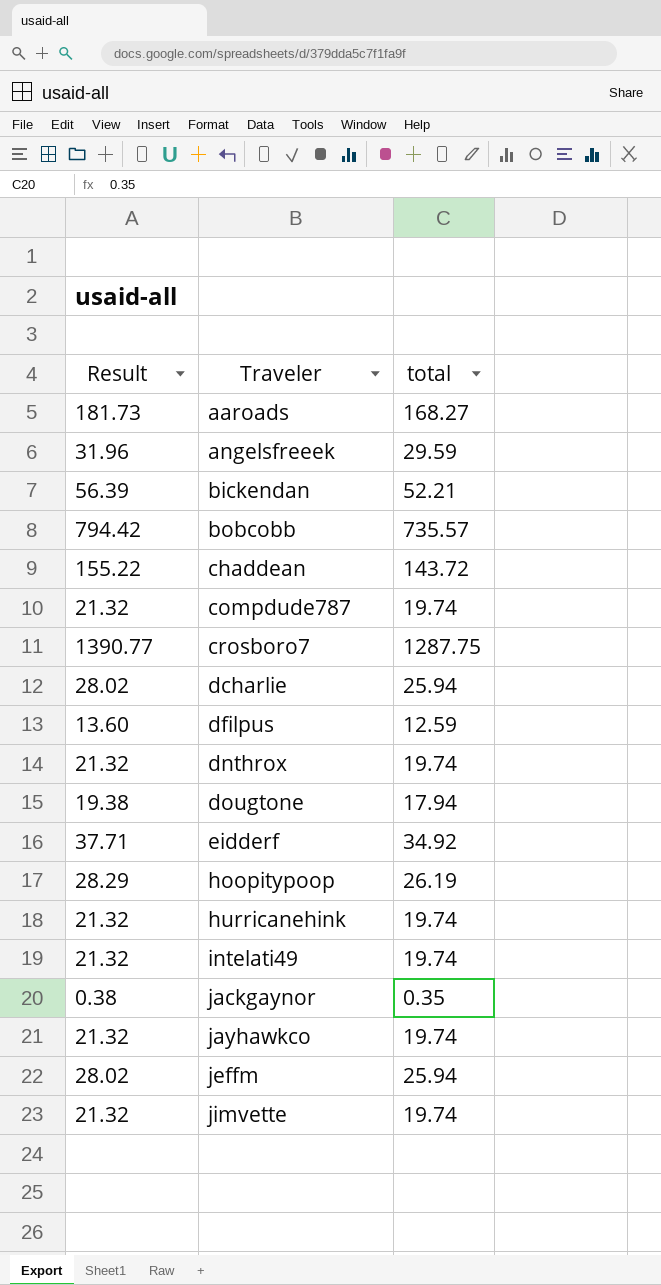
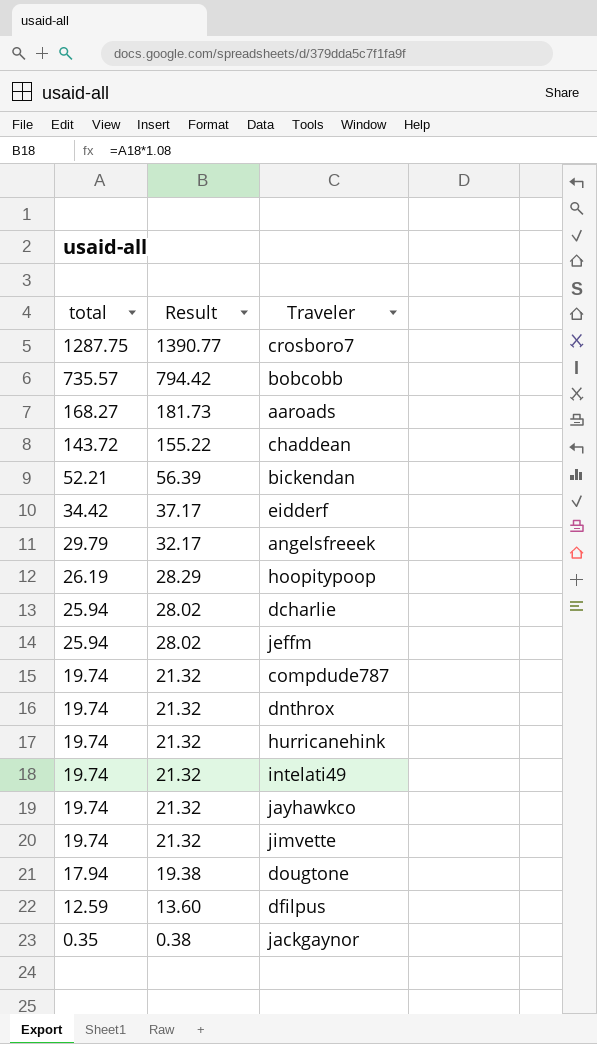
row order: Traveler ascending -> total descending
column total | position: 3 -> 1
eidderf | total: 34.92 -> 34.42
eidderf | Result: 37.71 -> 37.17
angelsfreeek | total: 29.59 -> 29.79
angelsfreeek | Result: 31.96 -> 32.17

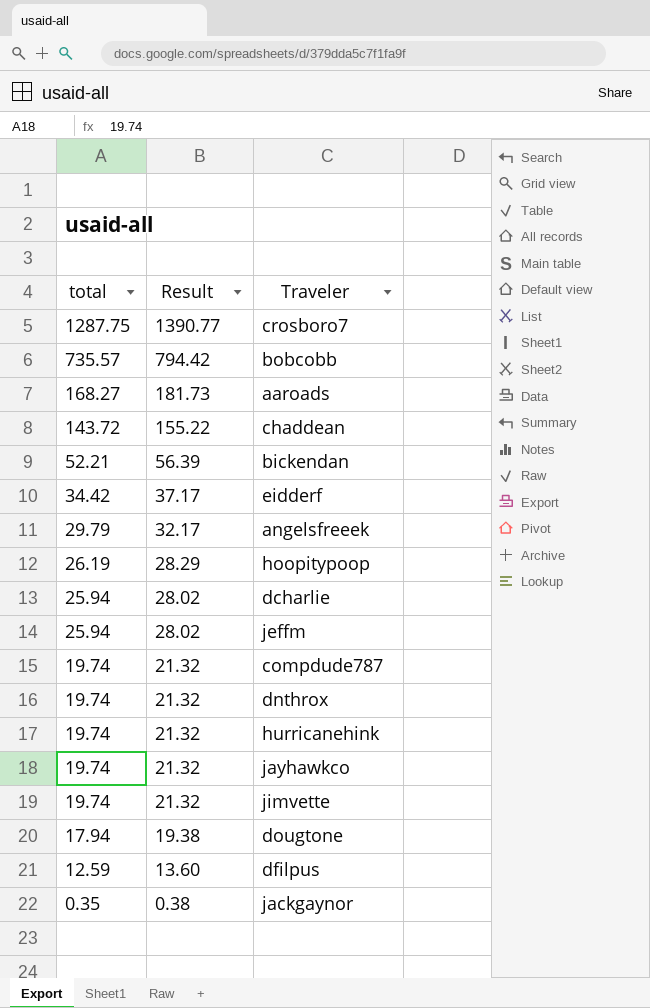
row intelati49: 19.74 | 21.32 -> none

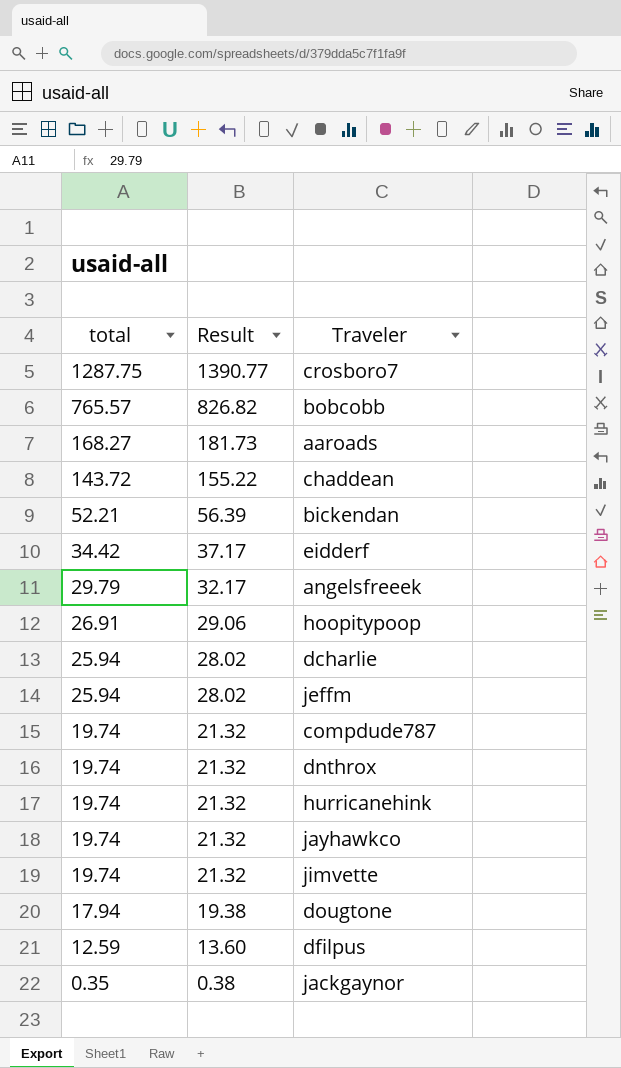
bobcobb | total: 735.57 -> 765.57
bobcobb | Result: 794.42 -> 826.82
hoopitypoop | total: 26.19 -> 26.91
hoopitypoop | Result: 28.29 -> 29.06

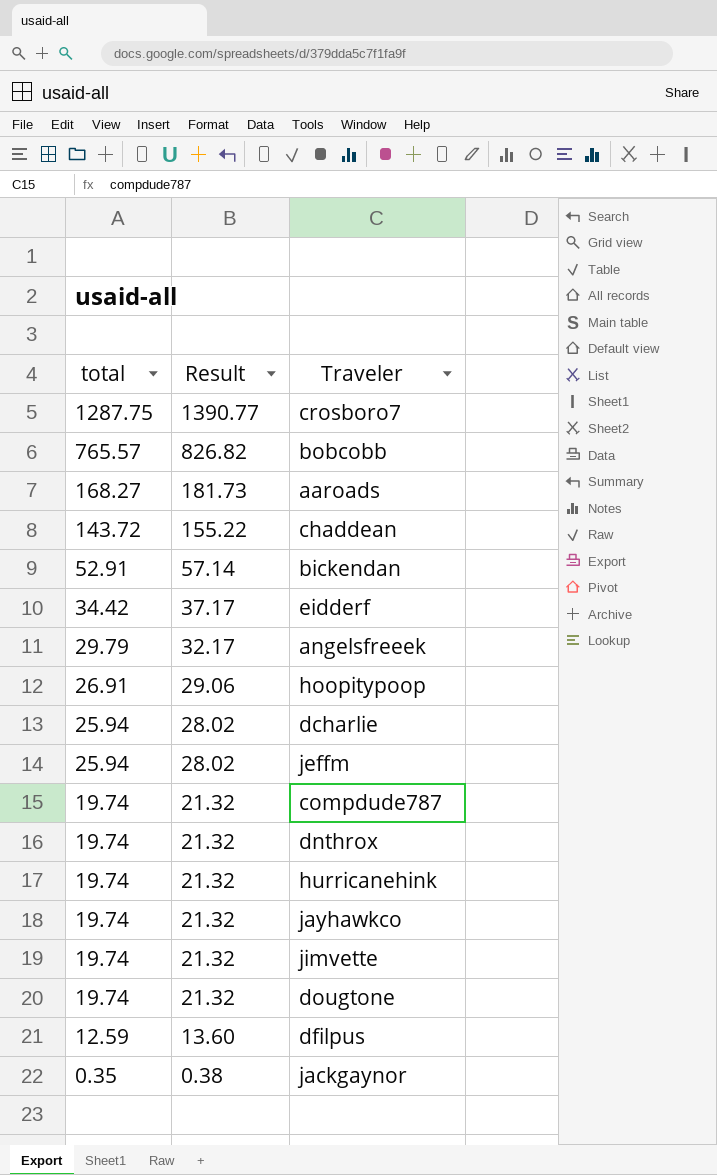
bickendan | total: 52.21 -> 52.91
bickendan | Result: 56.39 -> 57.14
dougtone | total: 17.94 -> 19.74
dougtone | Result: 19.38 -> 21.32

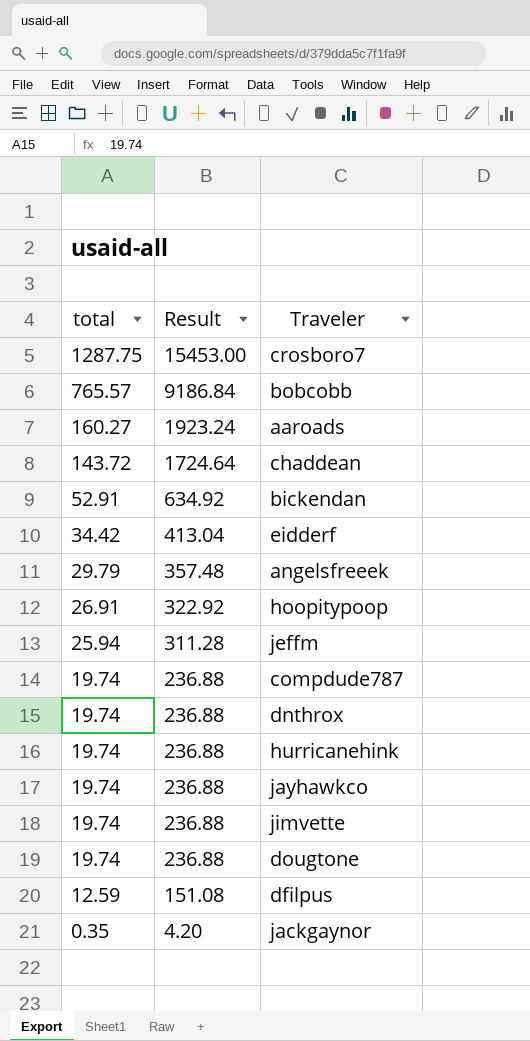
column Result | formula: [total] * 1.08 -> [total] * 12
row dcharlie: 25.94 | 28.02 -> none
aaroads | total: 168.27 -> 160.27

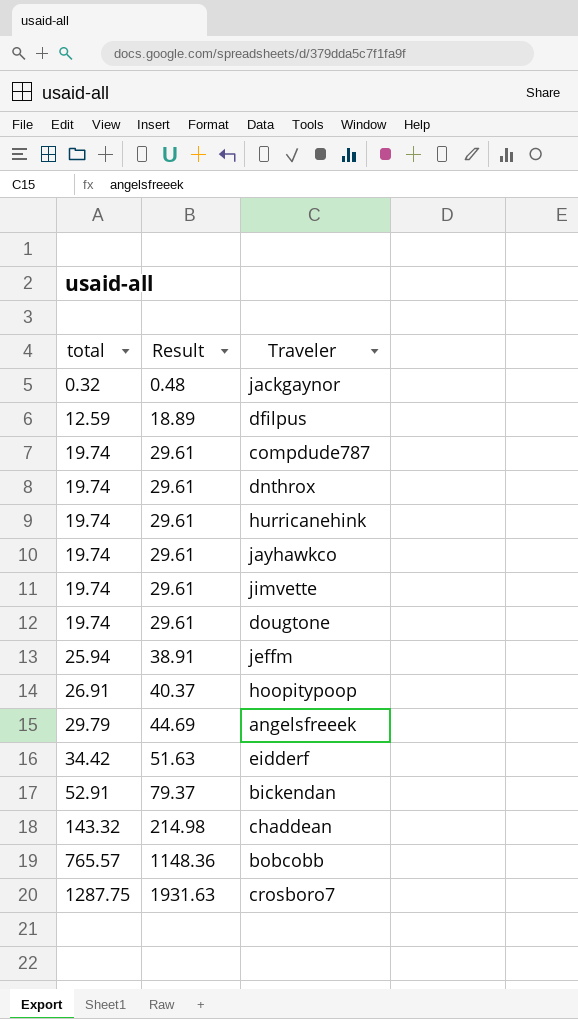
row order: total descending -> total ascending
column Result | formula: [total] * 12 -> [total] * 1.5
row aaroads: 160.27 | 1923.24 -> none
jackgaynor | total: 0.35 -> 0.32
chaddean | total: 143.72 -> 143.32

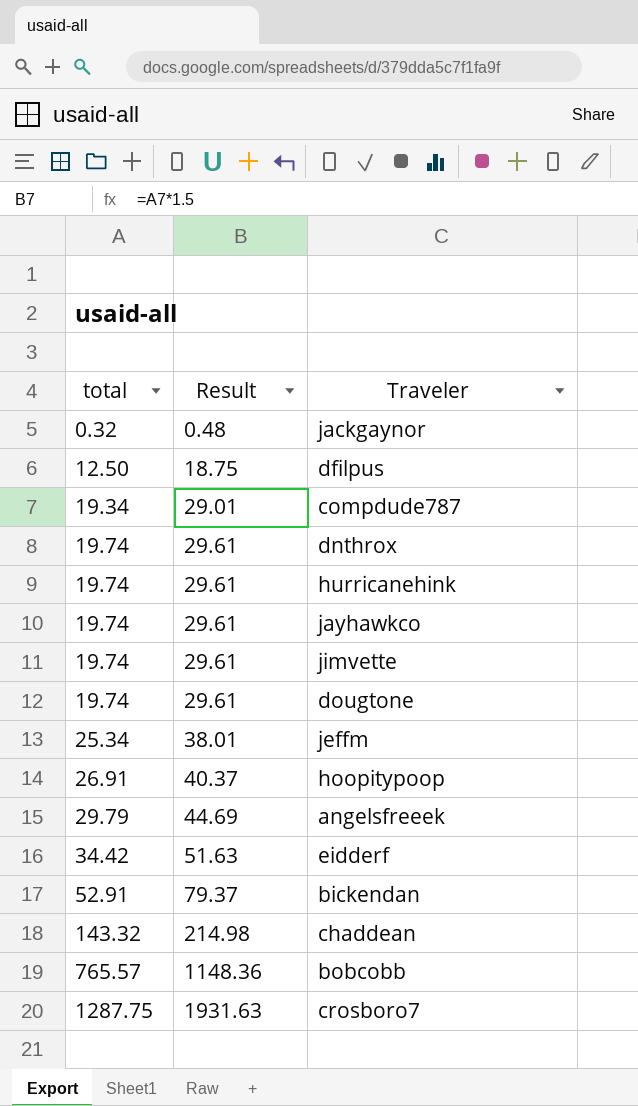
dfilpus | total: 12.59 -> 12.50
dfilpus | Result: 18.89 -> 18.75
compdude787 | total: 19.74 -> 19.34
compdude787 | Result: 29.61 -> 29.01
jeffm | total: 25.94 -> 25.34
jeffm | Result: 38.91 -> 38.01

